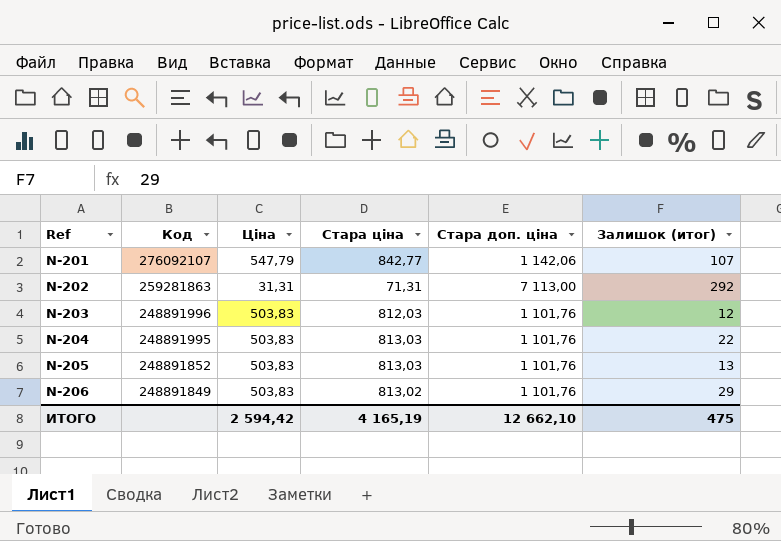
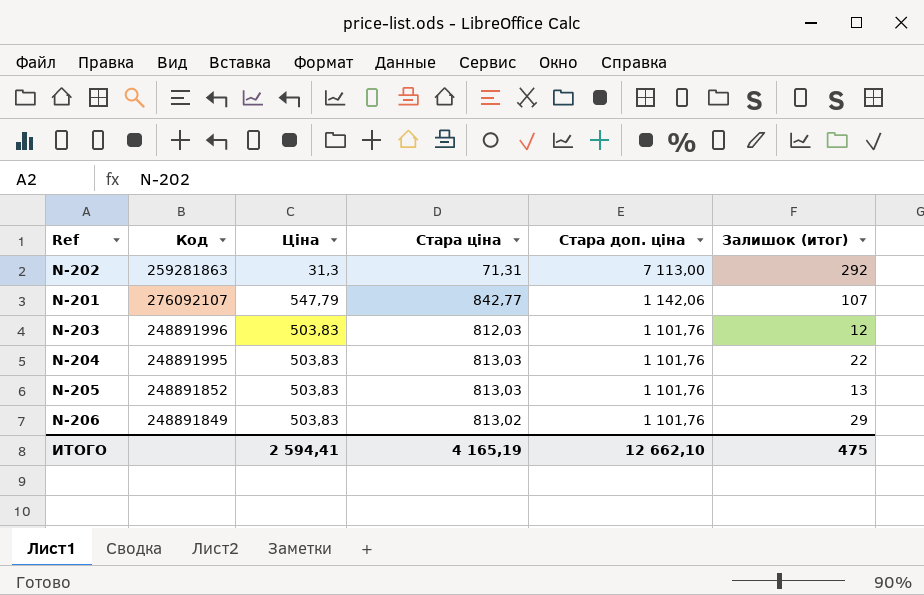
row order: Ref ascending -> Стара доп. ціна descending
N-202 | Ціна: 31,31 -> 31,3
ИТОГО | Ціна: 2 594,42 -> 2 594,41

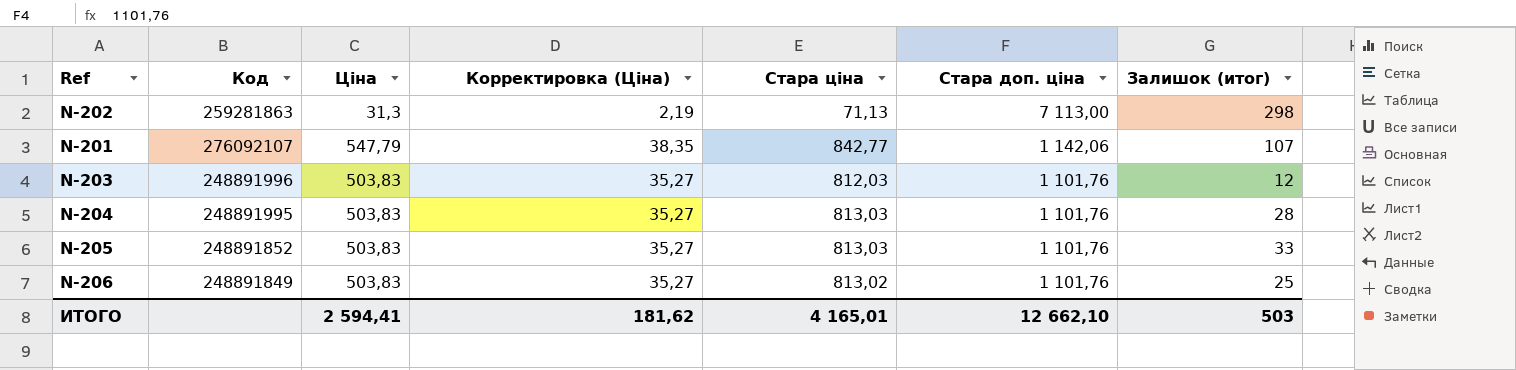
column Корректировка (Ціна) | formula: none -> [Ціна] * 0,07
N-202 | Стара ціна: 71,31 -> 71,13
N-202 | Залишок (итог): 292 -> 298
N-204 | Залишок (итог): 22 -> 28
N-205 | Залишок (итог): 13 -> 33
N-206 | Залишок (итог): 29 -> 25
ИТОГО | Стара ціна: 4 165,19 -> 4 165,01
ИТОГО | Залишок (итог): 475 -> 503

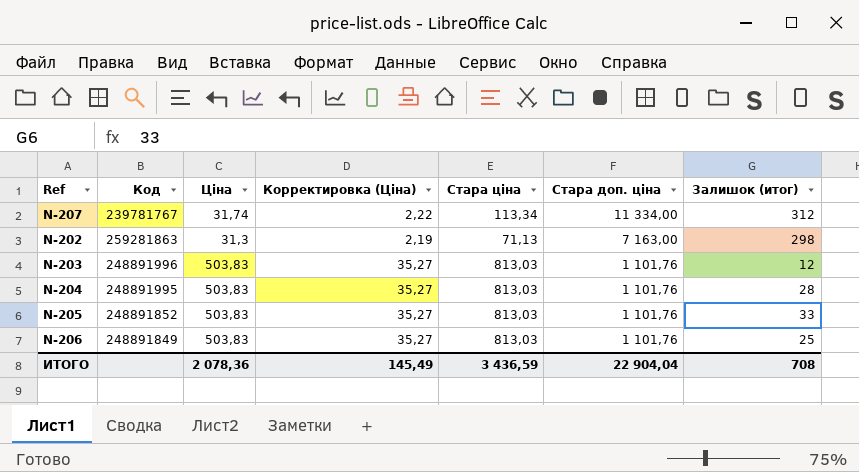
row N-201: 276092107 | 547,79 | 38,35 | 842,77 | 1 142,06 | 107 -> none
row N-207: none -> 239781767 | 31,74 | 2,22 | 113,34 | 11 334,00 | 312
N-202 | Стара доп. ціна: 7 113,00 -> 7 163,00
N-203 | Стара ціна: 812,03 -> 813,03
N-206 | Стара ціна: 813,02 -> 813,03
ИТОГО | Ціна: 2 594,41 -> 2 078,36
ИТОГО | Корректировка (Ціна): 181,62 -> 145,49
ИТОГО | Стара ціна: 4 165,01 -> 3 436,59
ИТОГО | Стара доп. ціна: 12 662,10 -> 22 904,04
ИТОГО | Залишок (итог): 503 -> 708

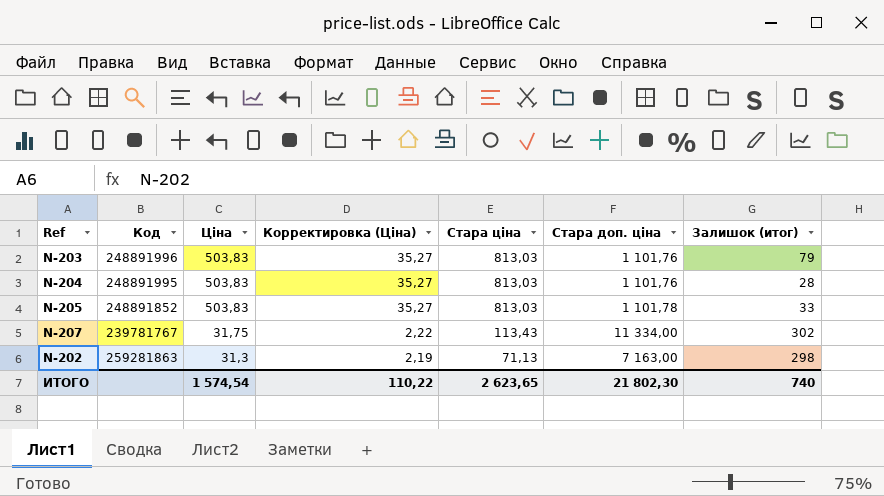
row order: Стара доп. ціна descending -> Ціна descending
row N-206: 248891849 | 503,83 | 35,27 | 813,03 | 1 101,76 | 25 -> none
N-203 | Залишок (итог): 12 -> 79
N-205 | Стара доп. ціна: 1 101,76 -> 1 101,78
N-207 | Ціна: 31,74 -> 31,75
N-207 | Стара ціна: 113,34 -> 113,43
N-207 | Залишок (итог): 312 -> 302
ИТОГО | Ціна: 2 078,36 -> 1 574,54
ИТОГО | Корректировка (Ціна): 145,49 -> 110,22
ИТОГО | Стара ціна: 3 436,59 -> 2 623,65
ИТОГО | Стара доп. ціна: 22 904,04 -> 21 802,30
ИТОГО | Залишок (итог): 708 -> 740

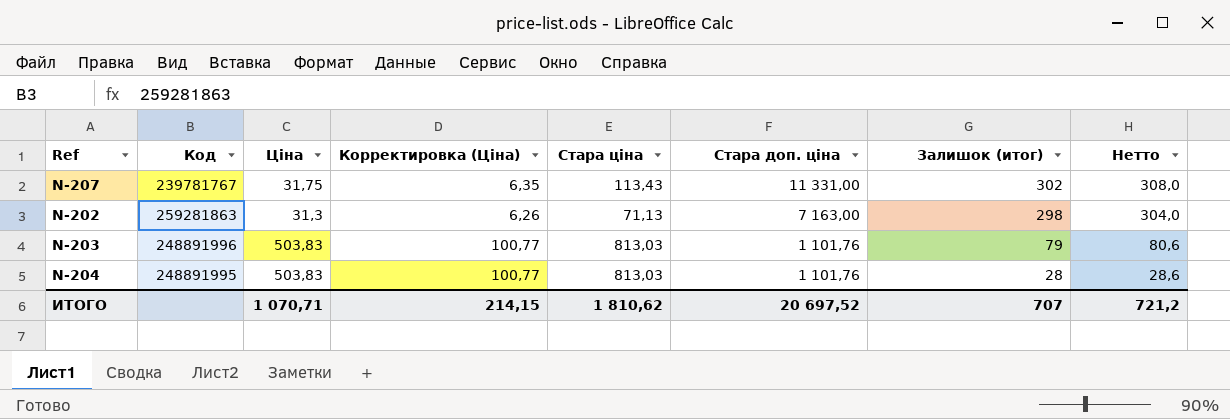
row order: Ціна descending -> Стара доп. ціна descending
column Корректировка (Ціна) | formula: [Ціна] * 0,07 -> [Ціна] * 0,2
column Нетто | formula: none -> [Залишок (итог)] * 1,02
row N-205: 248891852 | 503,83 | 35,27 | 813,03 | 1 101,78 | 33 -> none
N-207 | Стара доп. ціна: 11 334,00 -> 11 331,00
ИТОГО | Ціна: 1 574,54 -> 1 070,71
ИТОГО | Корректировка (Ціна): 110,22 -> 214,15
ИТОГО | Стара ціна: 2 623,65 -> 1 810,62
ИТОГО | Стара доп. ціна: 21 802,30 -> 20 697,52
ИТОГО | Залишок (итог): 740 -> 707

